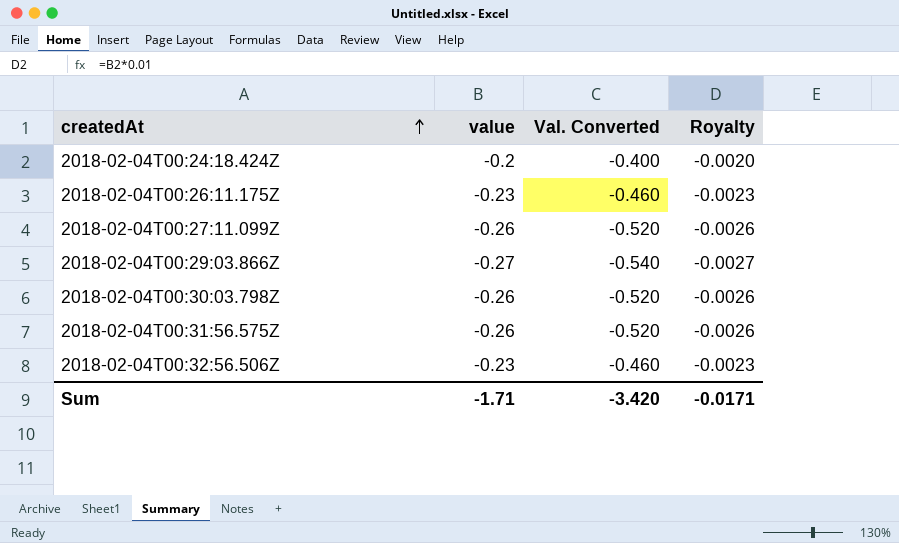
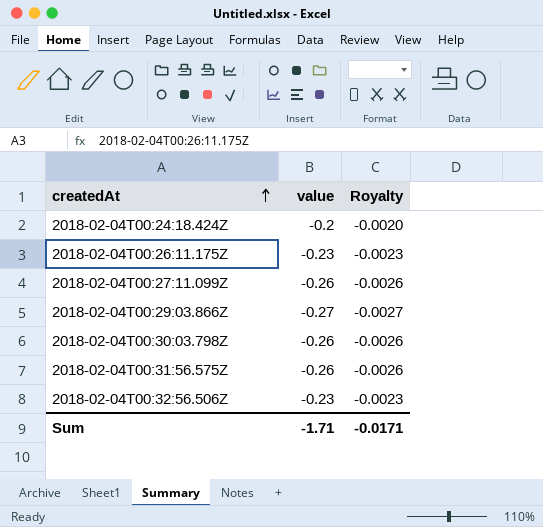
column Val. Converted | formula: [value] * 2 -> none

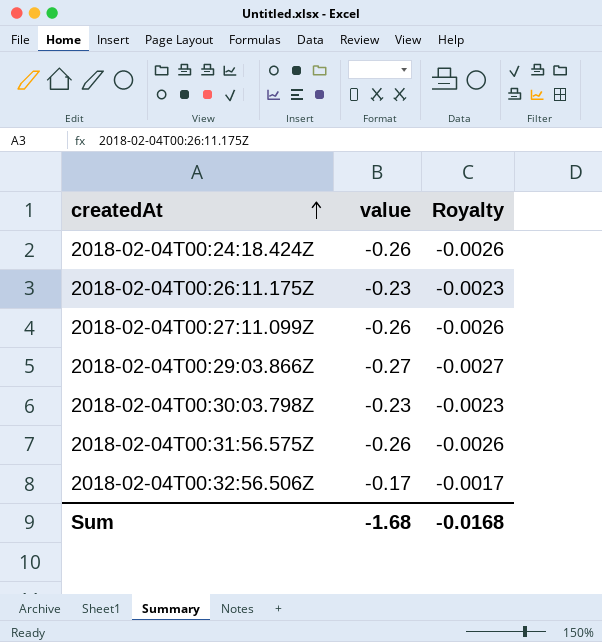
2018-02-04T00:24:18.424Z | value: -0.2 -> -0.26
2018-02-04T00:24:18.424Z | Royalty: -0.0020 -> -0.0026
2018-02-04T00:30:03.798Z | value: -0.26 -> -0.23
2018-02-04T00:30:03.798Z | Royalty: -0.0026 -> -0.0023
2018-02-04T00:32:56.506Z | value: -0.23 -> -0.17
2018-02-04T00:32:56.506Z | Royalty: -0.0023 -> -0.0017
Sum | value: -1.71 -> -1.68
Sum | Royalty: -0.0171 -> -0.0168

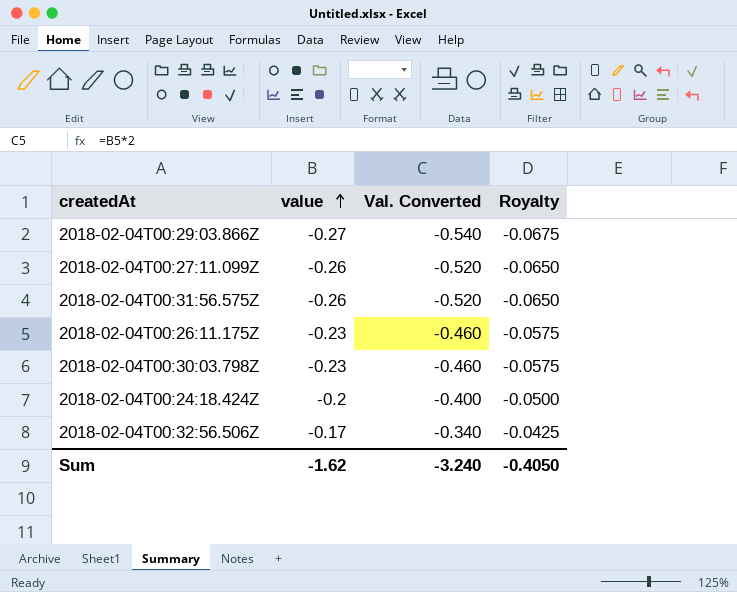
row order: createdAt ascending -> value ascending
column Val. Converted | formula: none -> [value] * 2
column Royalty | formula: [value] * 0.01 -> [value] * 0.25
2018-02-04T00:24:18.424Z | value: -0.26 -> -0.2
Sum | value: -1.68 -> -1.62
Sum | Royalty: -0.0168 -> -0.4050

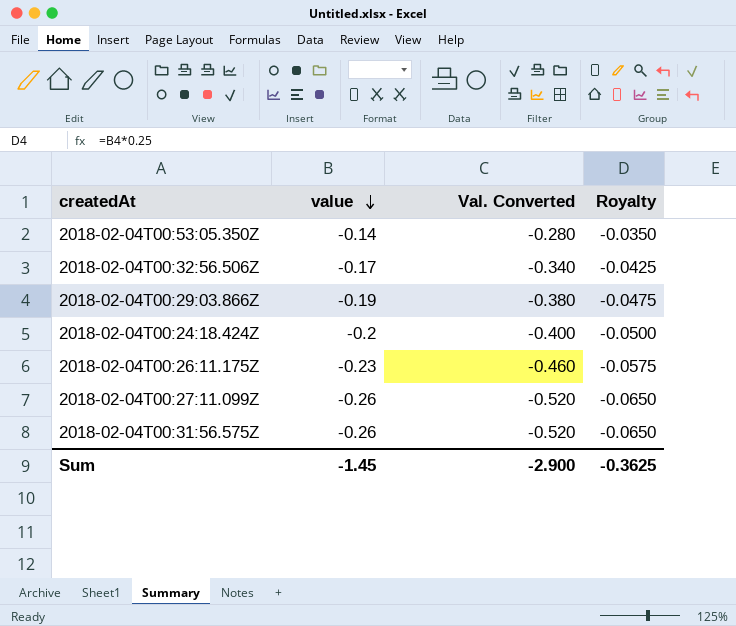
row order: value ascending -> value descending
row 2018-02-04T00:30:03.798Z: -0.23 | -0.460 | -0.0575 -> none
row 2018-02-04T00:53:05.350Z: none -> -0.14 | -0.280 | -0.0350
2018-02-04T00:29:03.866Z | value: -0.27 -> -0.19
2018-02-04T00:29:03.866Z | Val. Converted: -0.540 -> -0.380
2018-02-04T00:29:03.866Z | Royalty: -0.0675 -> -0.0475
Sum | value: -1.62 -> -1.45
Sum | Val. Converted: -3.240 -> -2.900
Sum | Royalty: -0.4050 -> -0.3625

